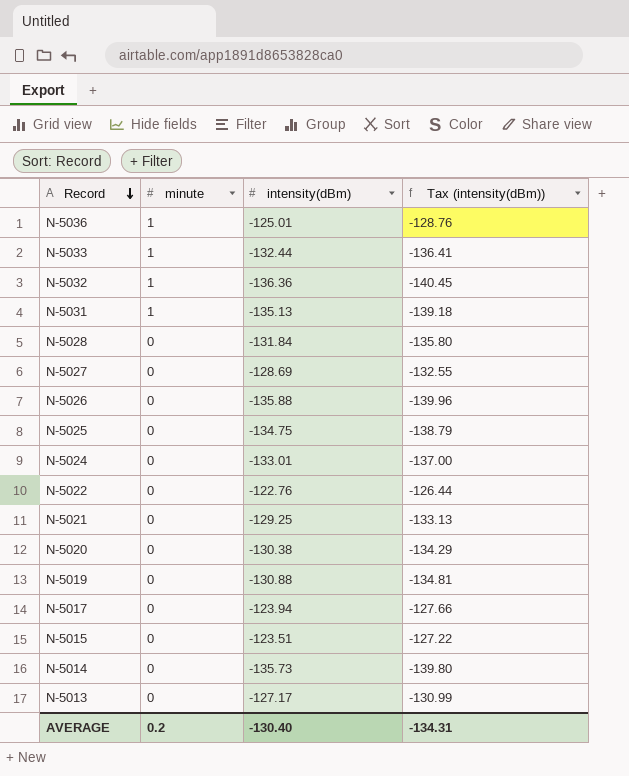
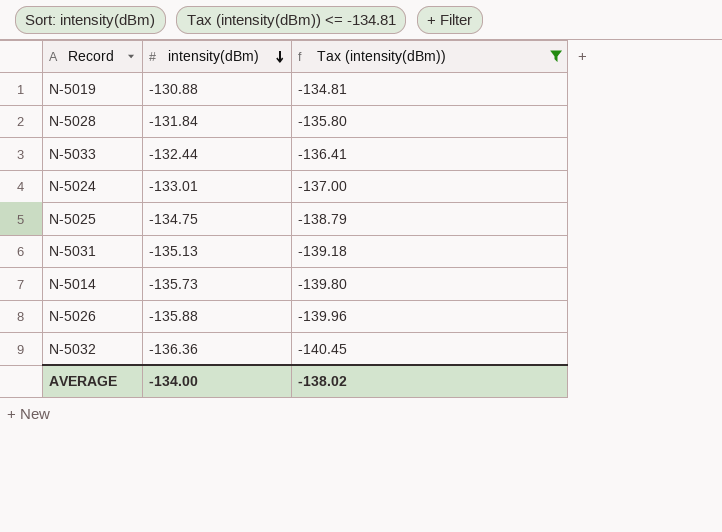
filter: none -> Tax (intensity(dBm)) <= -134.81
row order: Record descending -> intensity(dBm) descending
column minute | position: 2 -> none
AVERAGE | intensity(dBm): -130.40 -> -134.00
AVERAGE | Tax (intensity(dBm)): -134.31 -> -138.02

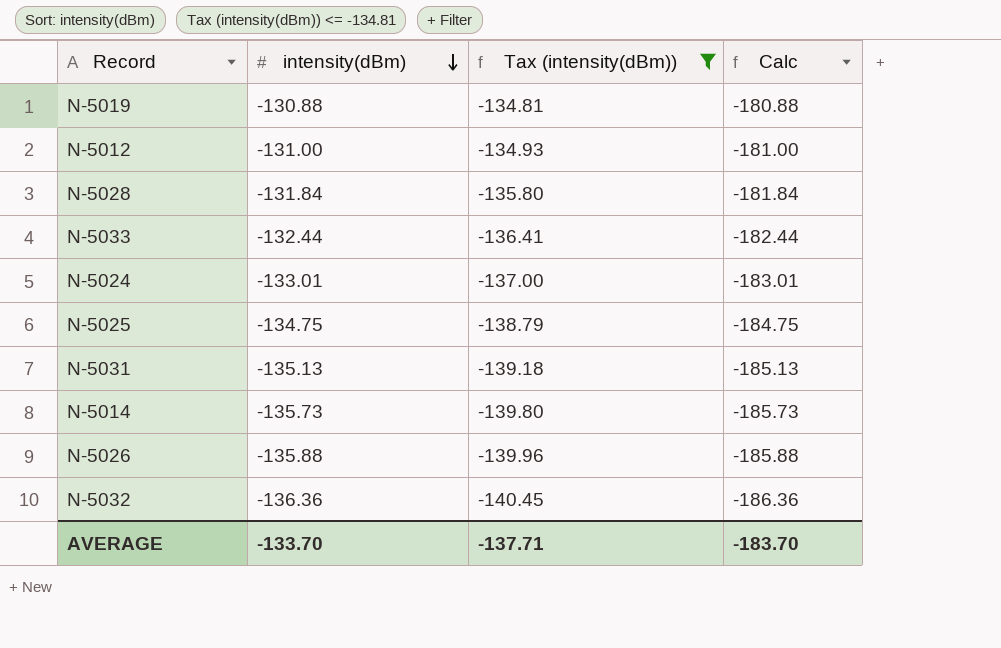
column Calc | formula: none -> [intensity(dBm)] - 50
row N-5012: none -> -131.00 | -134.93 | -181.00
AVERAGE | intensity(dBm): -134.00 -> -133.70
AVERAGE | Tax (intensity(dBm)): -138.02 -> -137.71

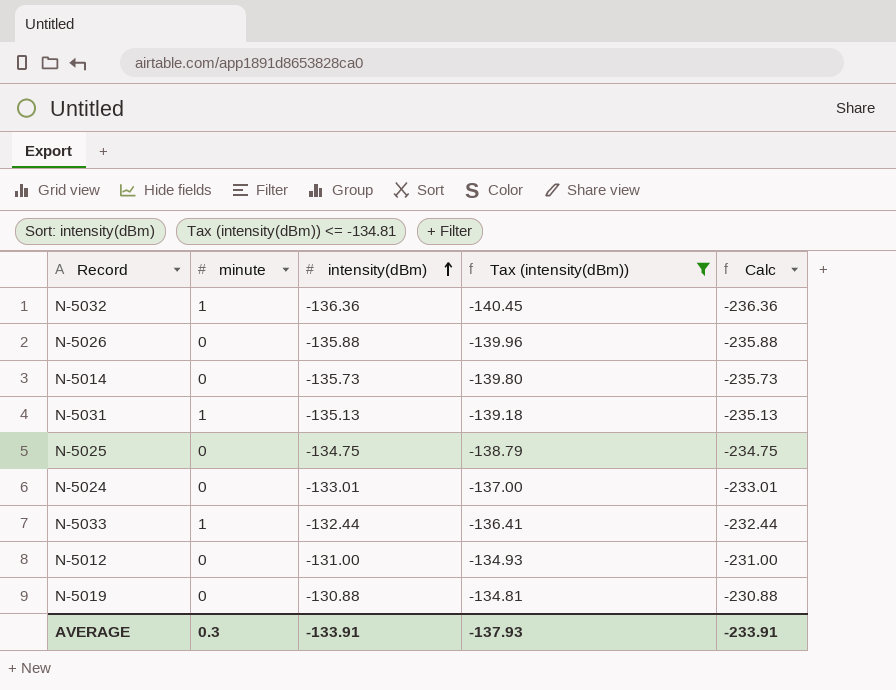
row order: intensity(dBm) descending -> intensity(dBm) ascending
column minute | position: none -> 2
column Calc | formula: [intensity(dBm)] - 50 -> [intensity(dBm)] - 100
row N-5028: -131.84 | -135.80 | -181.84 -> none
AVERAGE | intensity(dBm): -133.70 -> -133.91
AVERAGE | Tax (intensity(dBm)): -137.71 -> -137.93
AVERAGE | Calc: -183.70 -> -233.91

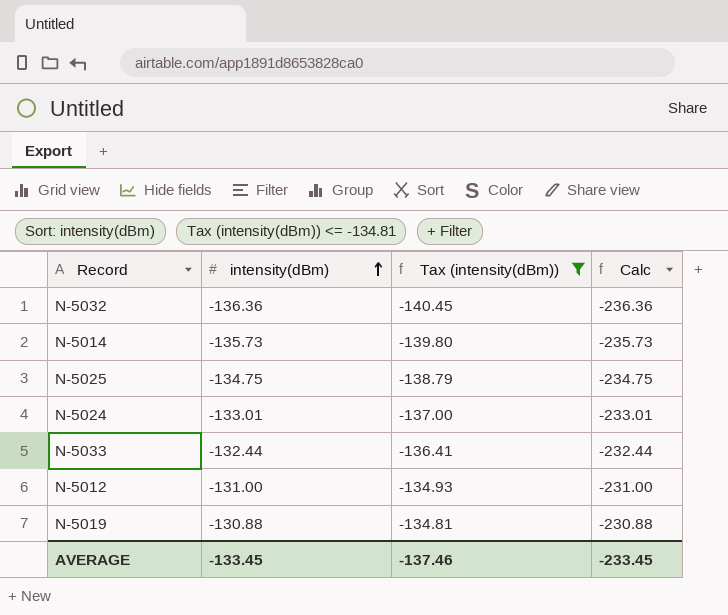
column minute | position: 2 -> none
row N-5026: 0 | -135.88 | -139.96 | -235.88 -> none
row N-5031: 1 | -135.13 | -139.18 | -235.13 -> none
AVERAGE | intensity(dBm): -133.91 -> -133.45
AVERAGE | Tax (intensity(dBm)): -137.93 -> -137.46
AVERAGE | Calc: -233.91 -> -233.45

